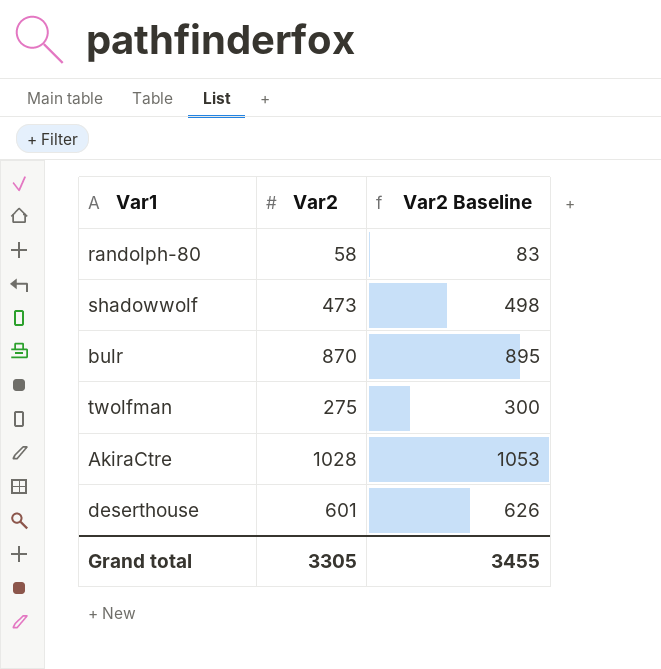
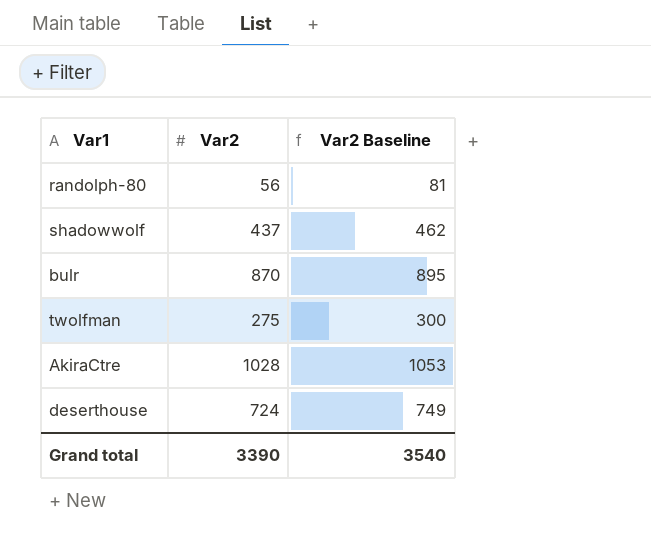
randolph-80 | Var2: 58 -> 56
randolph-80 | Var2 Baseline: 83 -> 81
shadowwolf | Var2: 473 -> 437
shadowwolf | Var2 Baseline: 498 -> 462
deserthouse | Var2: 601 -> 724
deserthouse | Var2 Baseline: 626 -> 749
Grand total | Var2: 3305 -> 3390
Grand total | Var2 Baseline: 3455 -> 3540

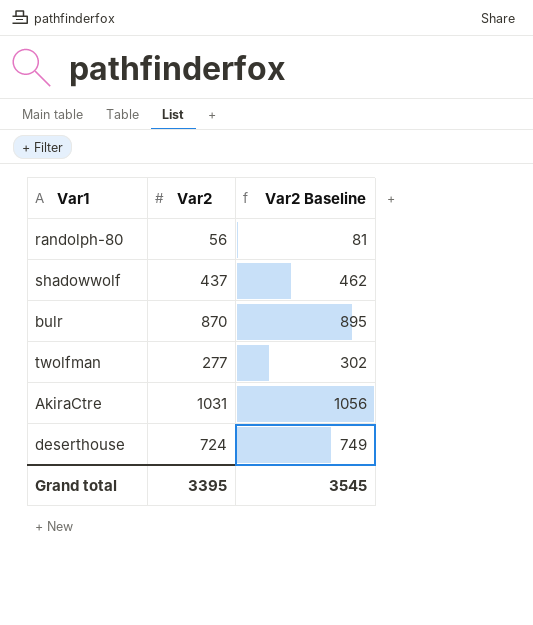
twolfman | Var2: 275 -> 277
twolfman | Var2 Baseline: 300 -> 302
AkiraCtre | Var2: 1028 -> 1031
AkiraCtre | Var2 Baseline: 1053 -> 1056
Grand total | Var2: 3390 -> 3395
Grand total | Var2 Baseline: 3540 -> 3545

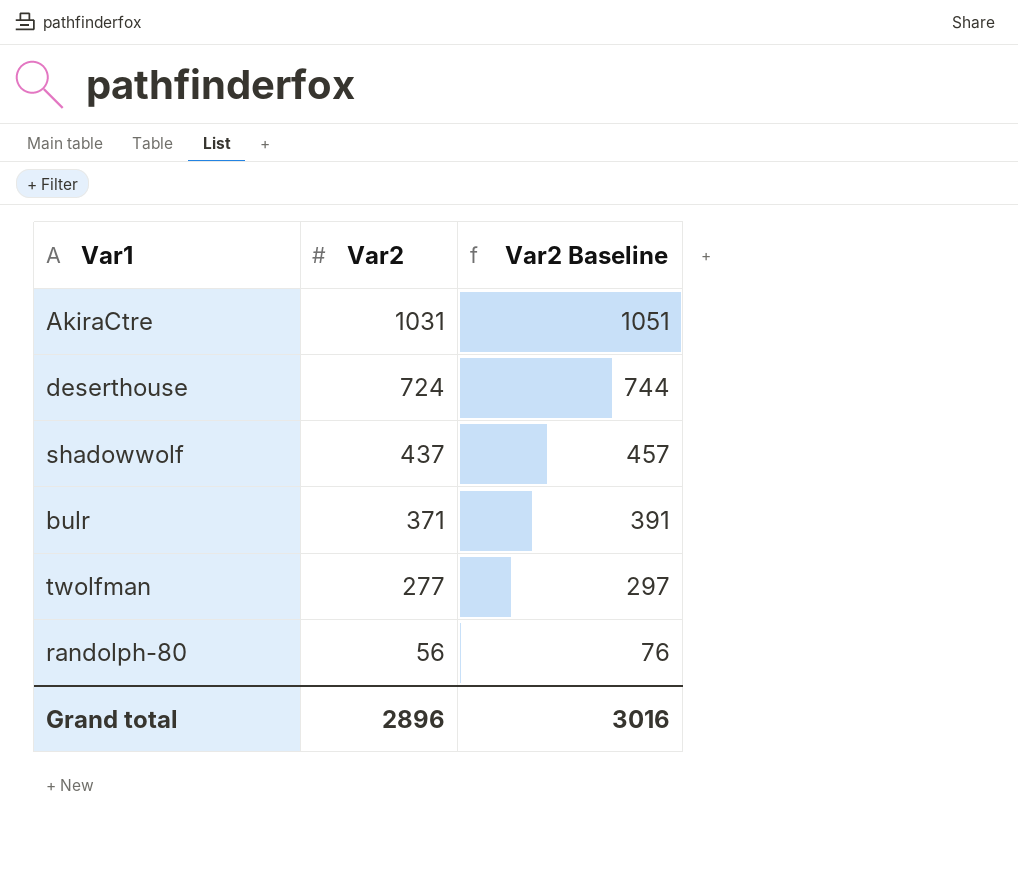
row order: none -> Var2 descending
column Var2 Baseline | formula: [Var2] + 25 -> [Var2] + 20
bulr | Var2: 870 -> 371
Grand total | Var2: 3395 -> 2896
Grand total | Var2 Baseline: 3545 -> 3016

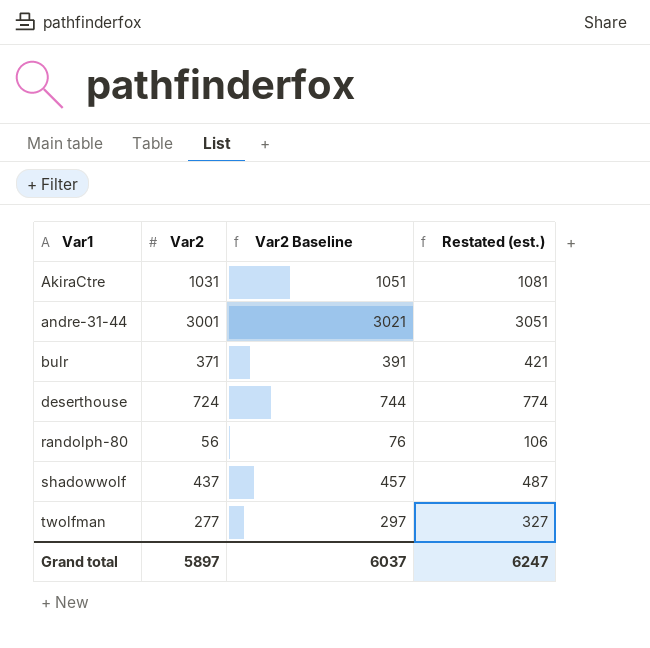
row order: Var2 descending -> Var1 ascending
column Restated (est.) | formula: none -> [Var2] + 50
row andre-31-44: none -> 3001 | 3021 | 3051
Grand total | Var2: 2896 -> 5897
Grand total | Var2 Baseline: 3016 -> 6037

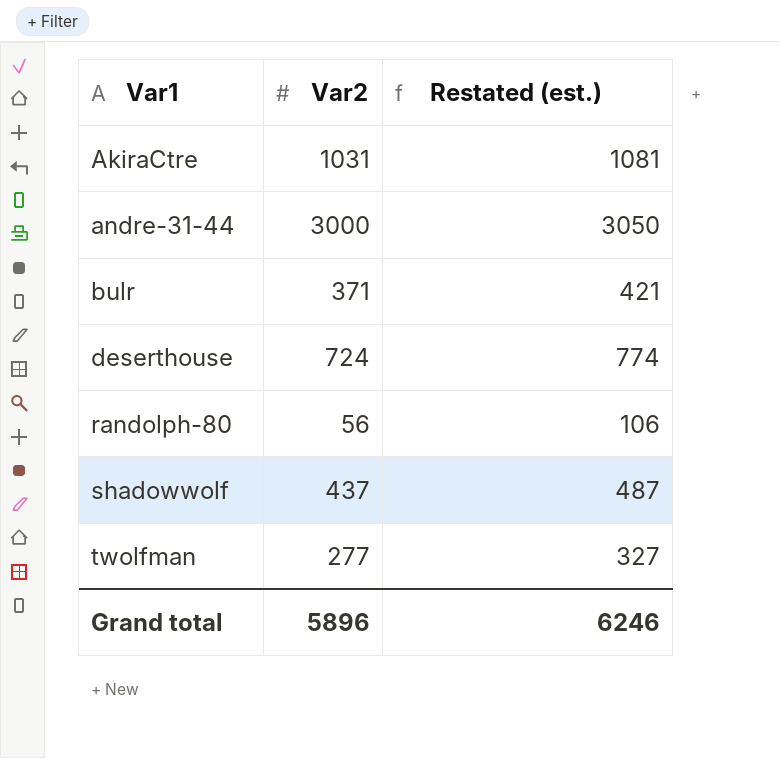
column Var2 Baseline | formula: [Var2] + 20 -> none
andre-31-44 | Var2: 3001 -> 3000
andre-31-44 | Restated (est.): 3051 -> 3050
Grand total | Var2: 5897 -> 5896
Grand total | Restated (est.): 6247 -> 6246

